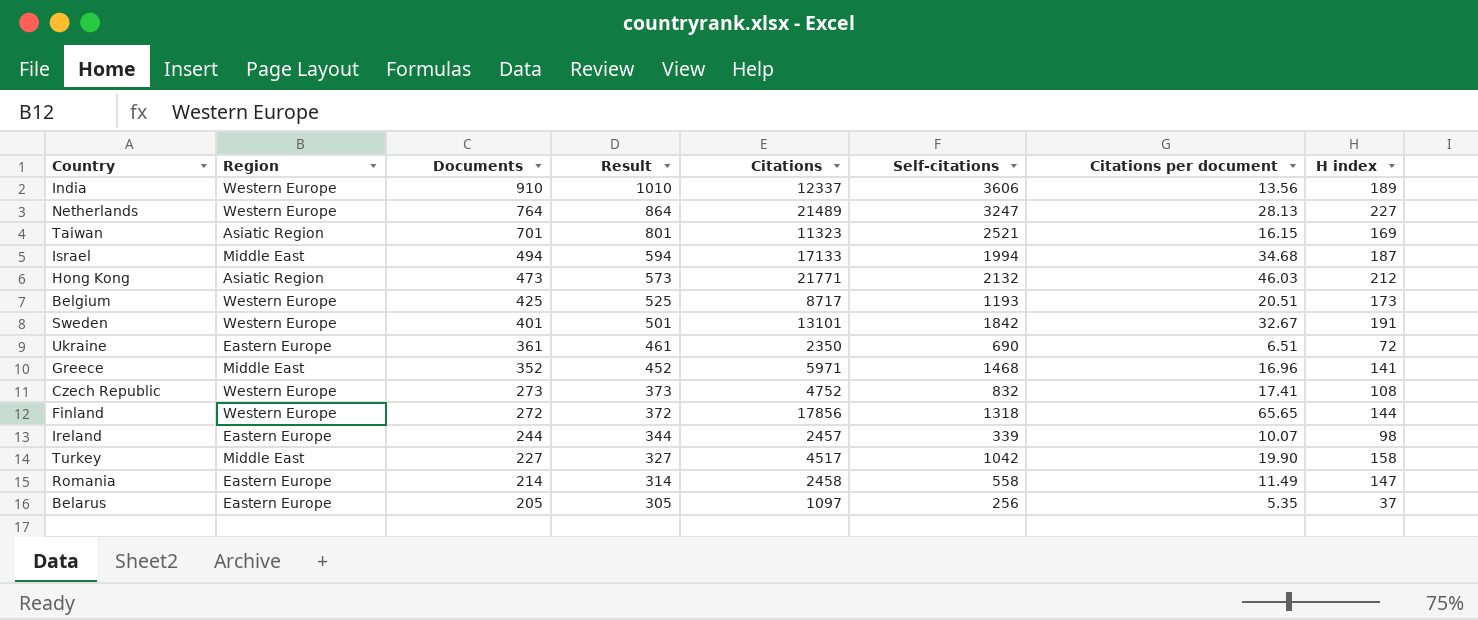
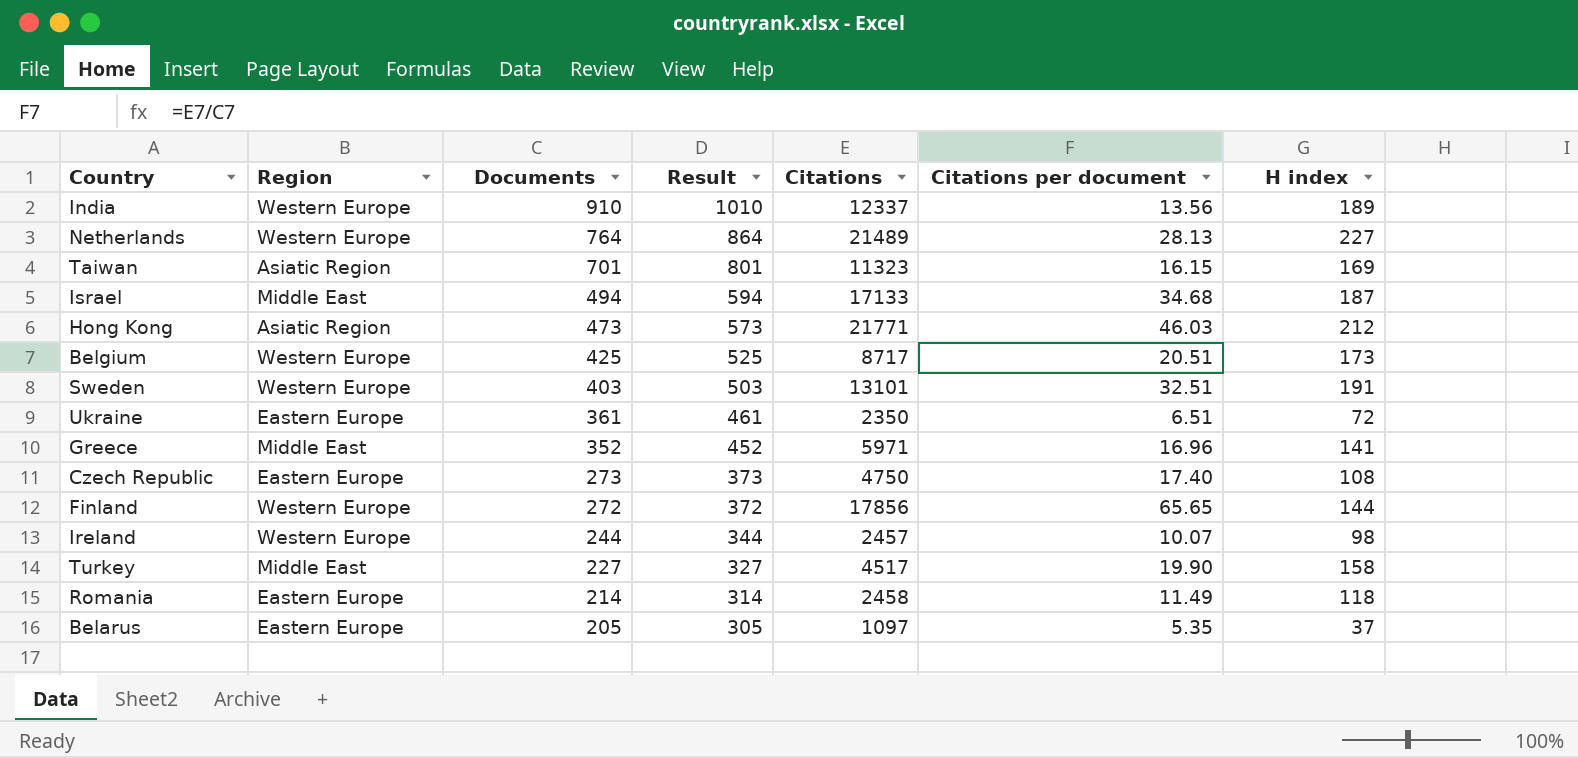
column Self-citations | position: 6 -> none
Sweden | Documents: 401 -> 403
Sweden | Result: 501 -> 503
Sweden | Citations per document: 32.67 -> 32.51
Czech Republic | Region: Western Europe -> Eastern Europe
Czech Republic | Citations: 4752 -> 4750
Czech Republic | Citations per document: 17.41 -> 17.40
Ireland | Region: Eastern Europe -> Western Europe
Romania | H index: 147 -> 118

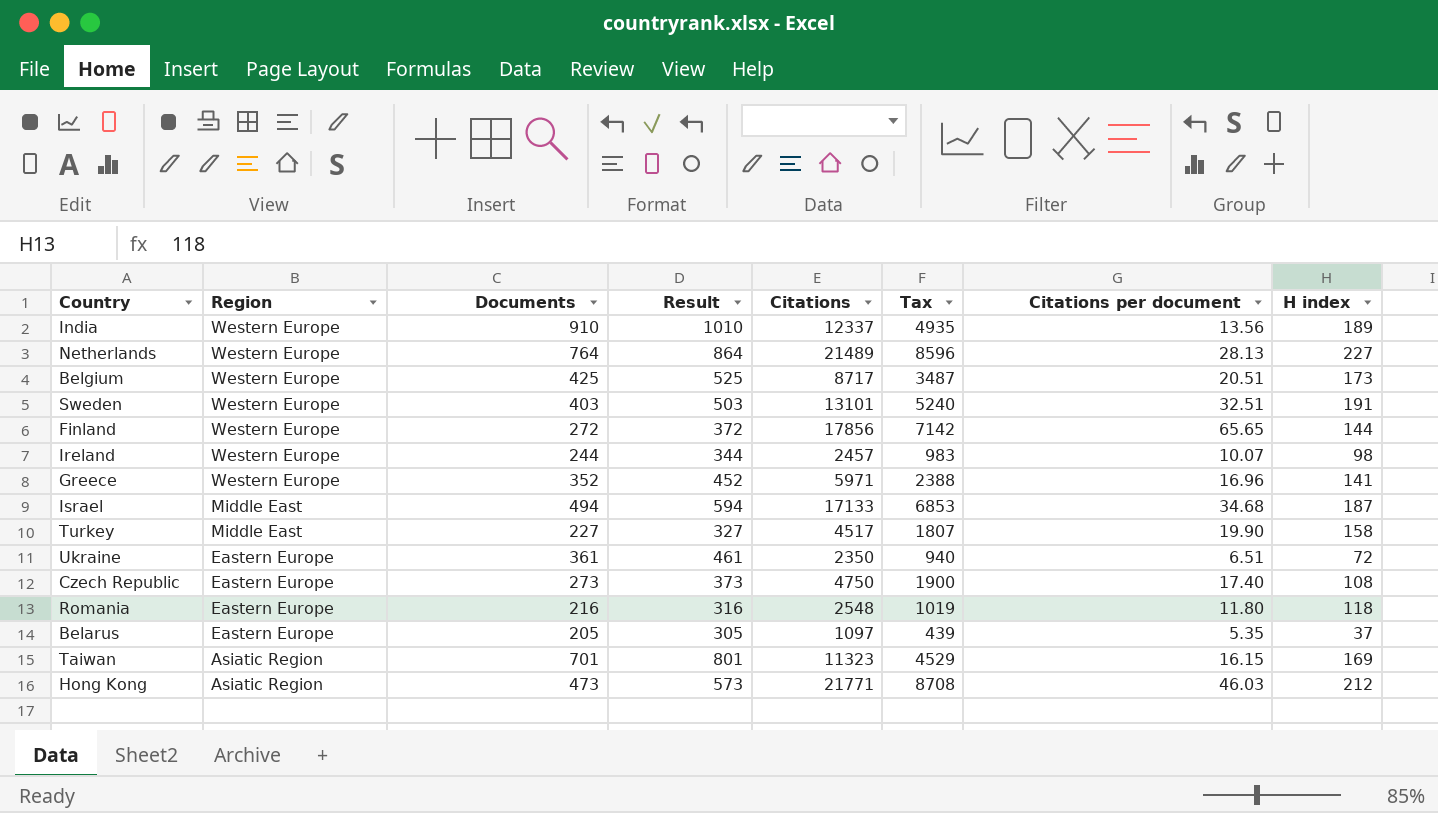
row order: Documents descending -> Region descending
column Tax | formula: none -> [Citations] * 0.4
Greece | Region: Middle East -> Western Europe
Romania | Documents: 214 -> 216
Romania | Result: 314 -> 316
Romania | Citations: 2458 -> 2548
Romania | Citations per document: 11.49 -> 11.80

